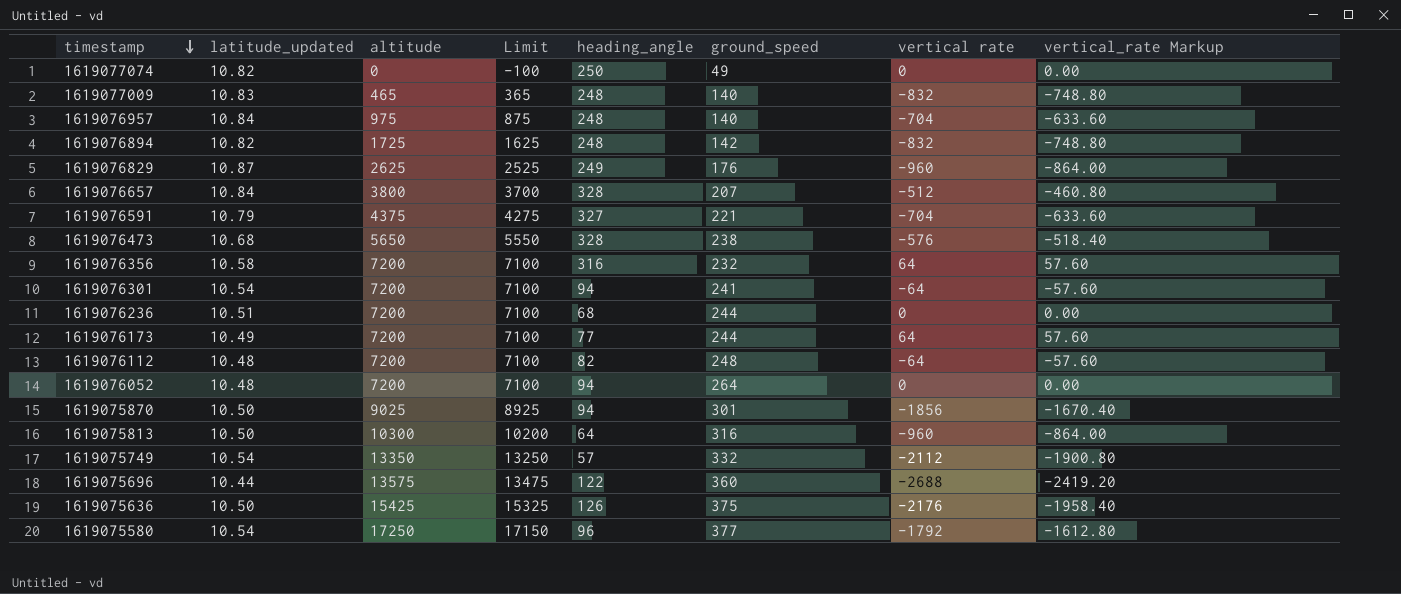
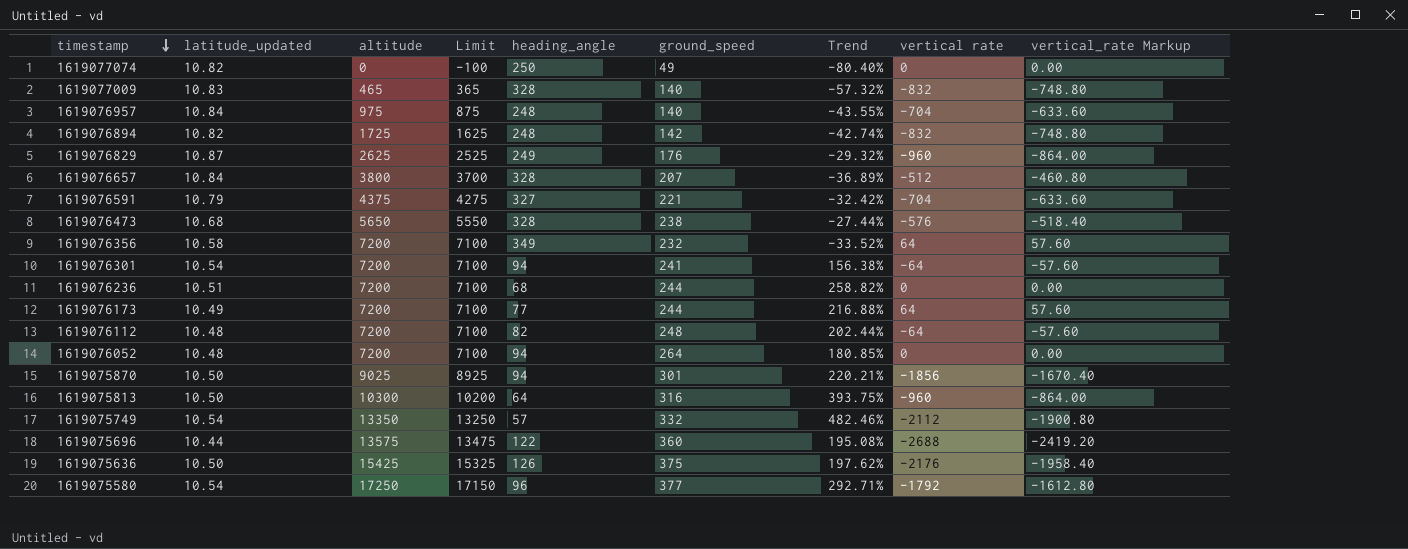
column Trend | formula: none -> ([ground_speed] - [heading_angle]) / [heading_angle]
1619077009 | heading_angle: 248 -> 328
1619076356 | heading_angle: 316 -> 349

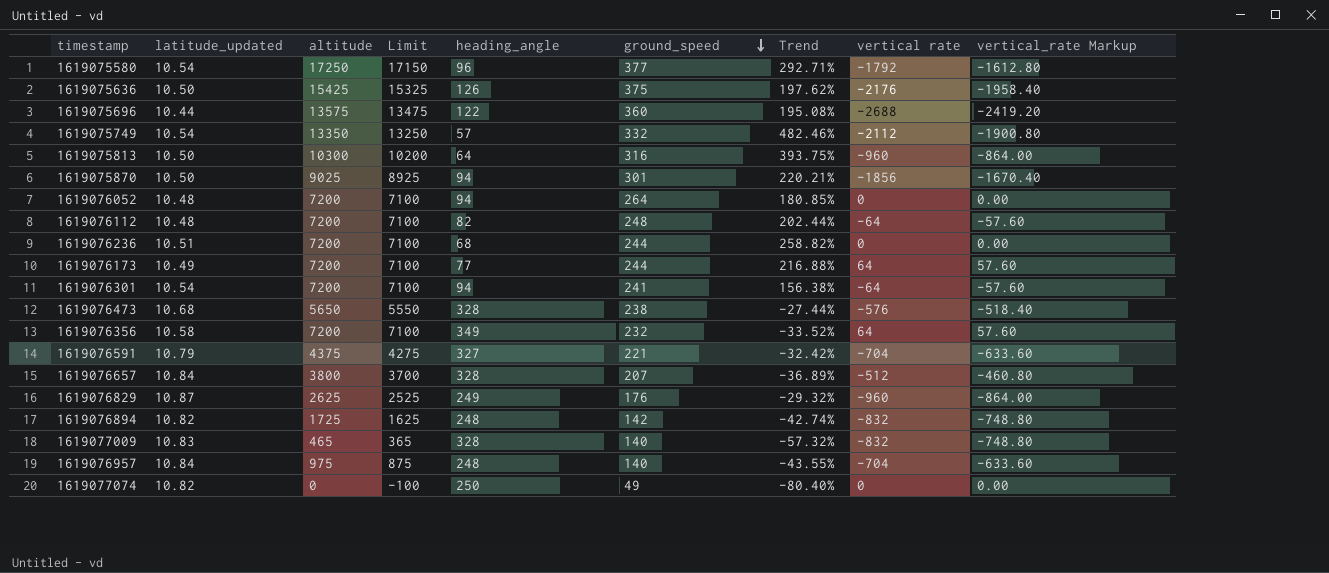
row order: timestamp descending -> ground_speed descending

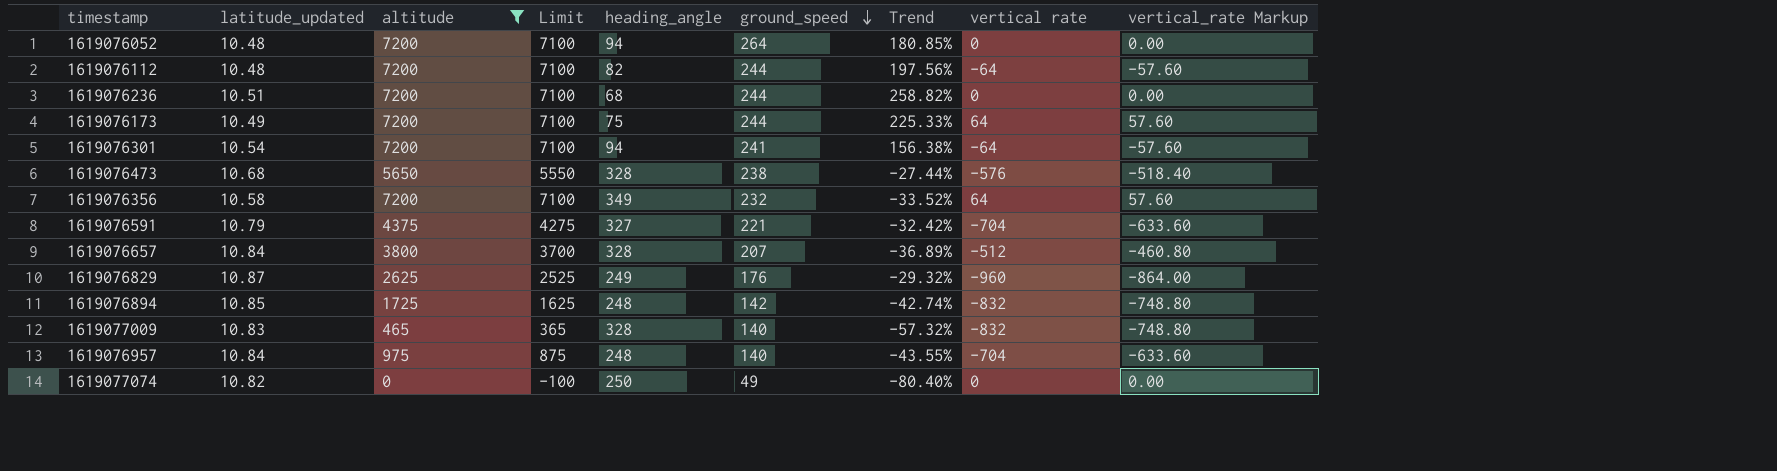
filter: none -> altitude <= 7200
1619076112 | ground_speed: 248 -> 244
1619076112 | Trend: 202.44% -> 197.56%
1619076173 | heading_angle: 77 -> 75
1619076173 | Trend: 216.88% -> 225.33%
1619076894 | latitude_updated: 10.82 -> 10.85

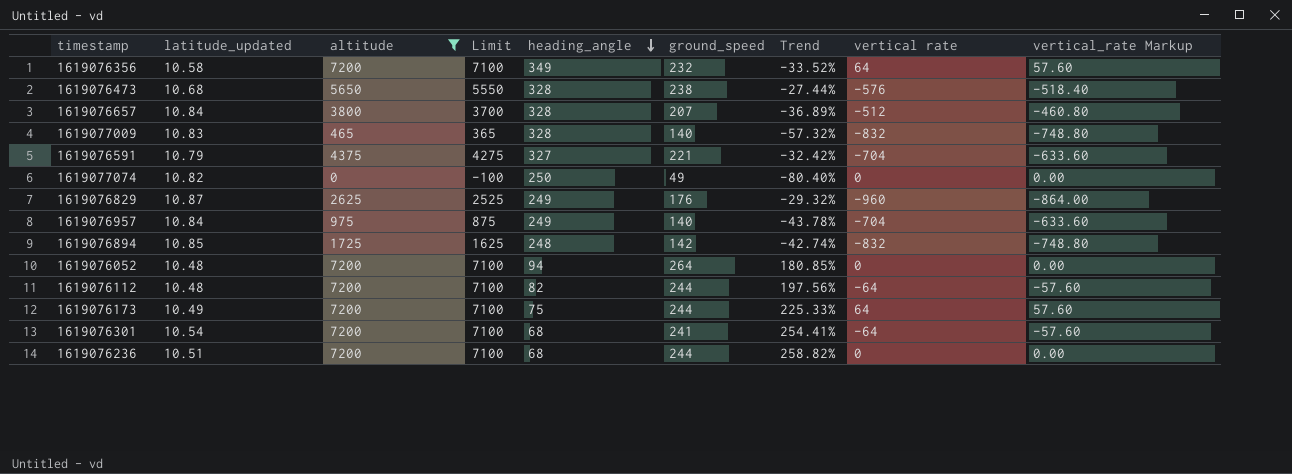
row order: ground_speed descending -> heading_angle descending
1619076957 | heading_angle: 248 -> 249
1619076957 | Trend: -43.55% -> -43.78%
1619076301 | heading_angle: 94 -> 68
1619076301 | Trend: 156.38% -> 254.41%

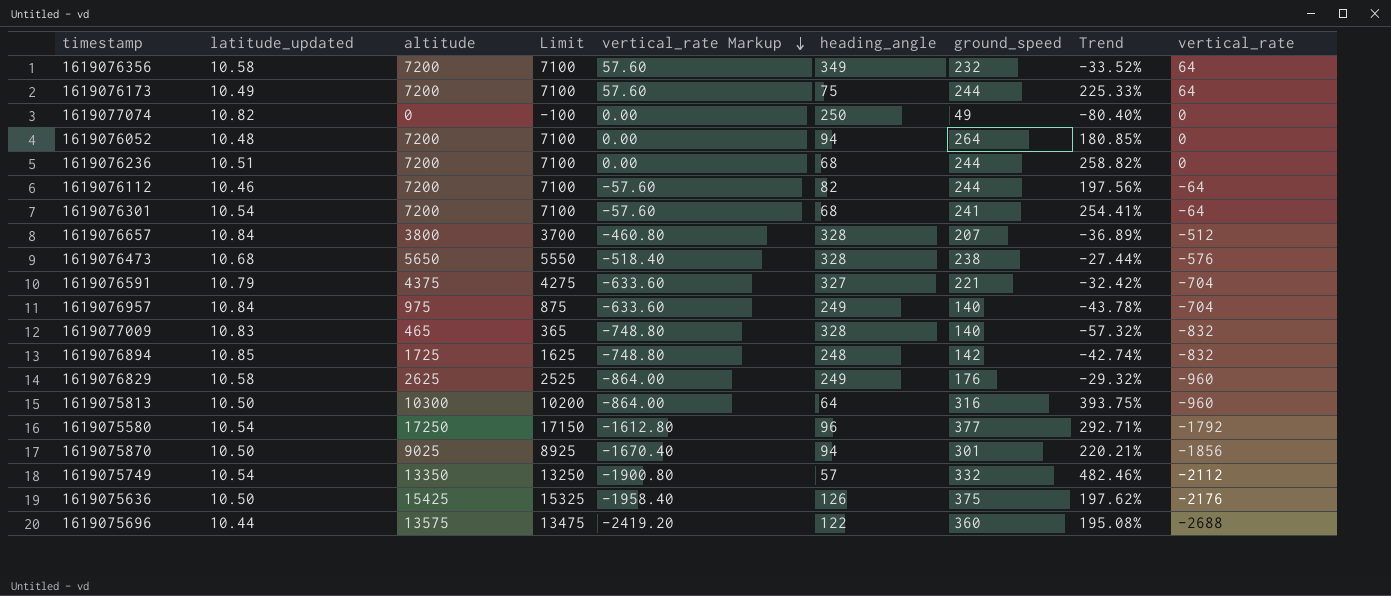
filter: altitude <= 7200 -> none
row order: heading_angle descending -> vertical_rate Markup descending
column vertical_rate Markup | position: 9 -> 5
column name: vertical rate -> vertical_rate
1619076112 | latitude_updated: 10.48 -> 10.46
1619076829 | latitude_updated: 10.87 -> 10.58

